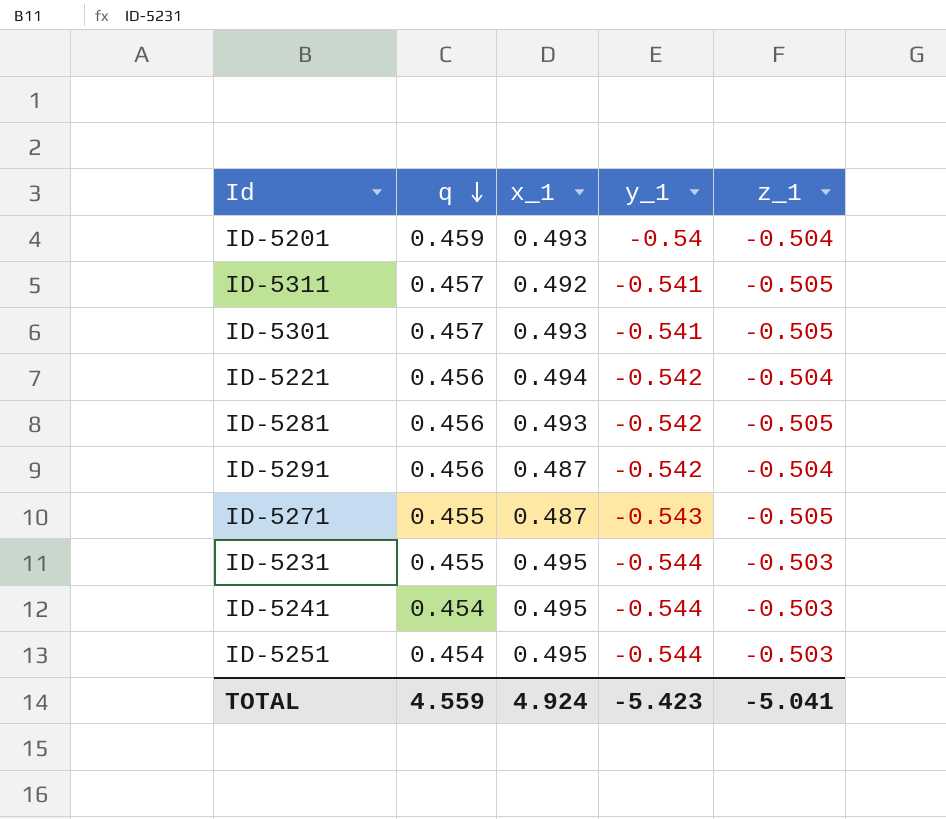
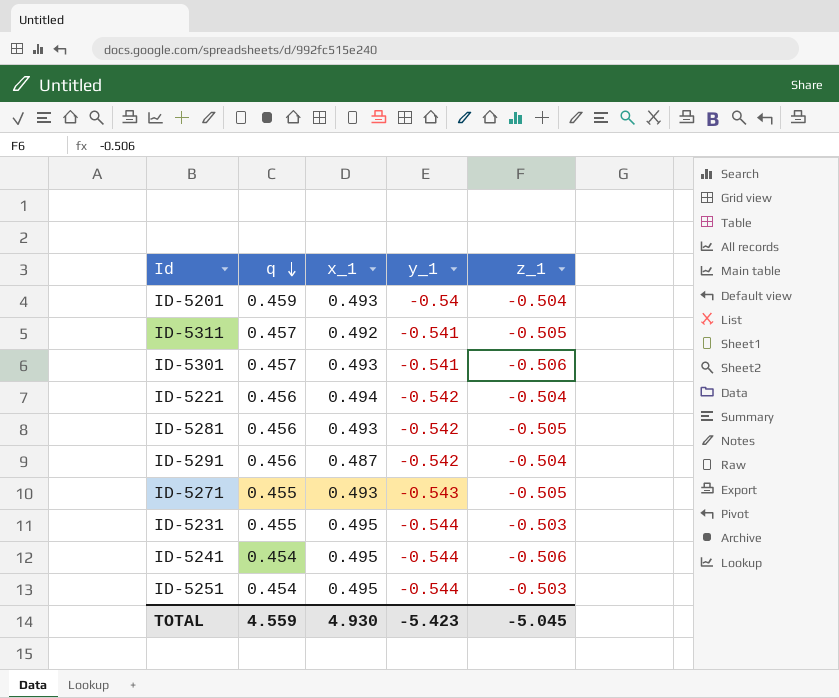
ID-5301 | z_1: -0.505 -> -0.506
ID-5271 | x_1: 0.487 -> 0.493
ID-5241 | z_1: -0.503 -> -0.506
TOTAL | x_1: 4.924 -> 4.930
TOTAL | z_1: -5.041 -> -5.045

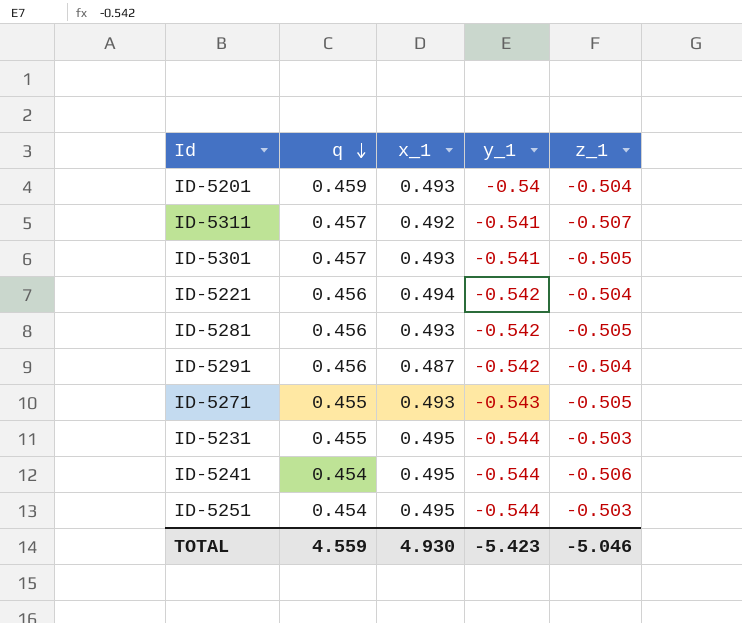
ID-5311 | z_1: -0.505 -> -0.507
ID-5301 | z_1: -0.506 -> -0.505
TOTAL | z_1: -5.045 -> -5.046

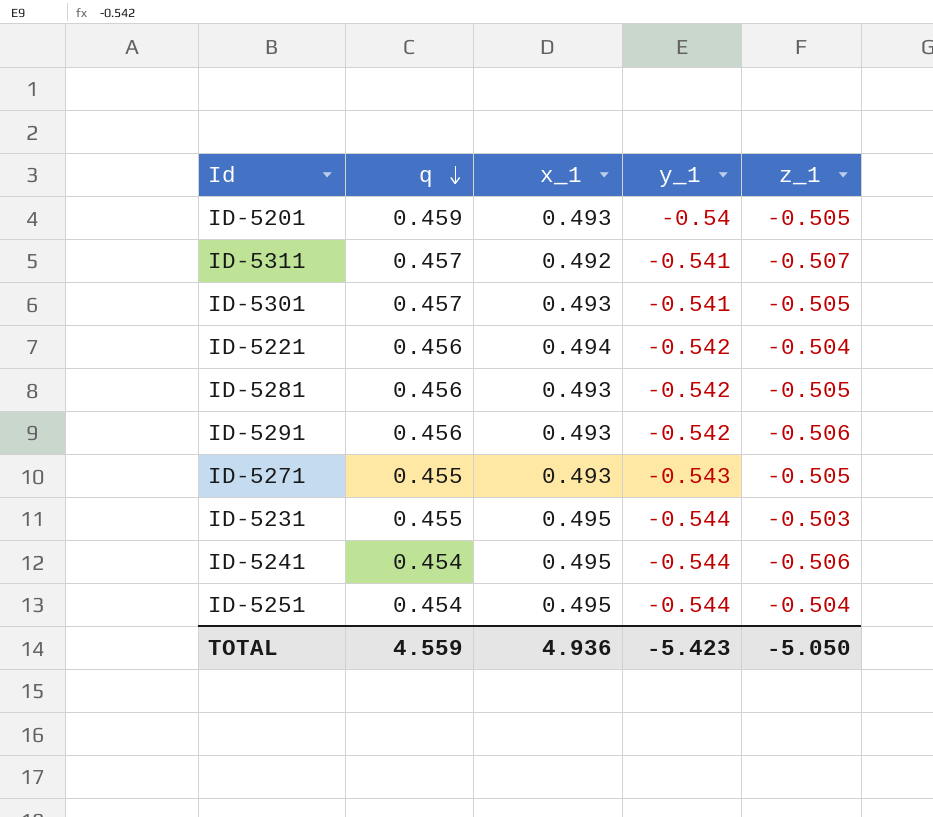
ID-5201 | z_1: -0.504 -> -0.505
ID-5291 | x_1: 0.487 -> 0.493
ID-5291 | z_1: -0.504 -> -0.506
ID-5251 | z_1: -0.503 -> -0.504
TOTAL | x_1: 4.930 -> 4.936
TOTAL | z_1: -5.046 -> -5.050

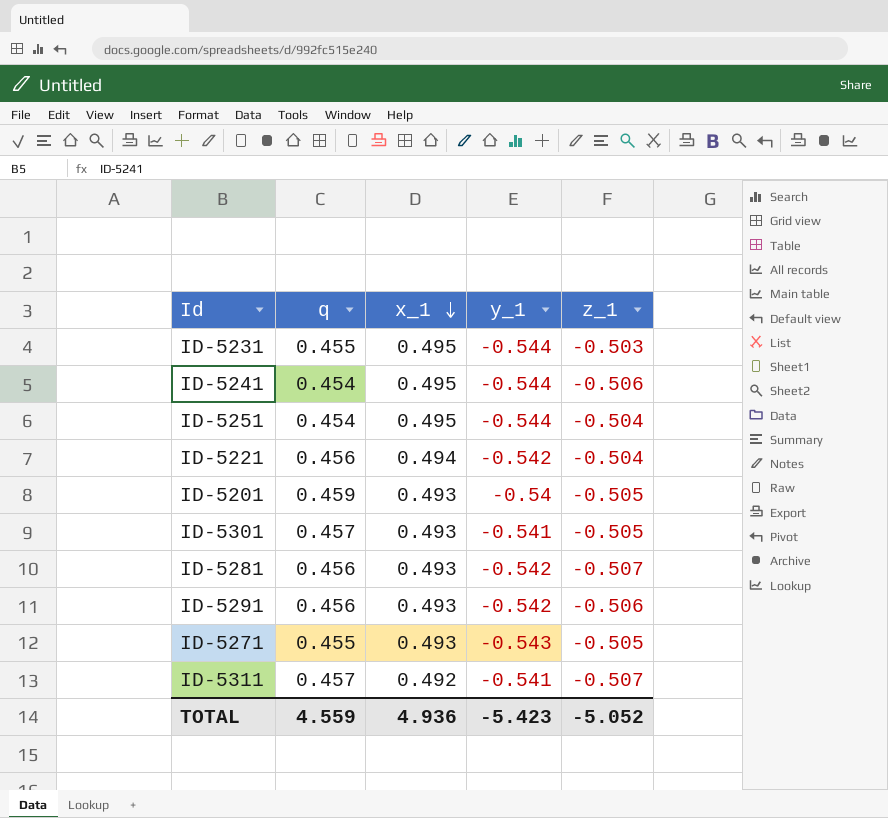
row order: q descending -> x_1 descending
ID-5281 | z_1: -0.505 -> -0.507
TOTAL | z_1: -5.050 -> -5.052

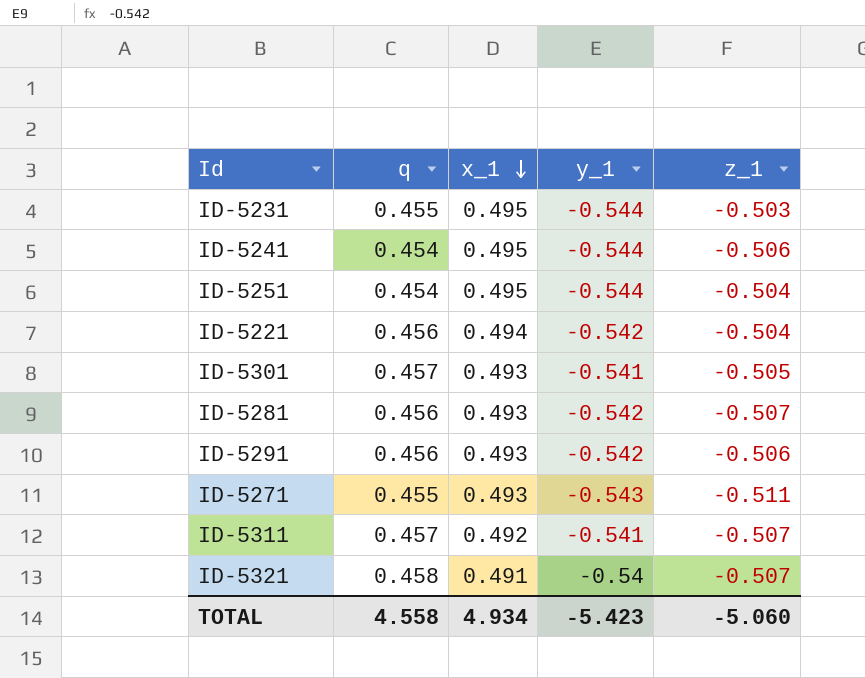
row ID-5201: 0.459 | 0.493 | -0.54 | -0.505 -> none
ID-5271 | z_1: -0.505 -> -0.511
row ID-5321: none -> 0.458 | 0.491 | -0.54 | -0.507
TOTAL | q: 4.559 -> 4.558
TOTAL | x_1: 4.936 -> 4.934
TOTAL | z_1: -5.052 -> -5.060

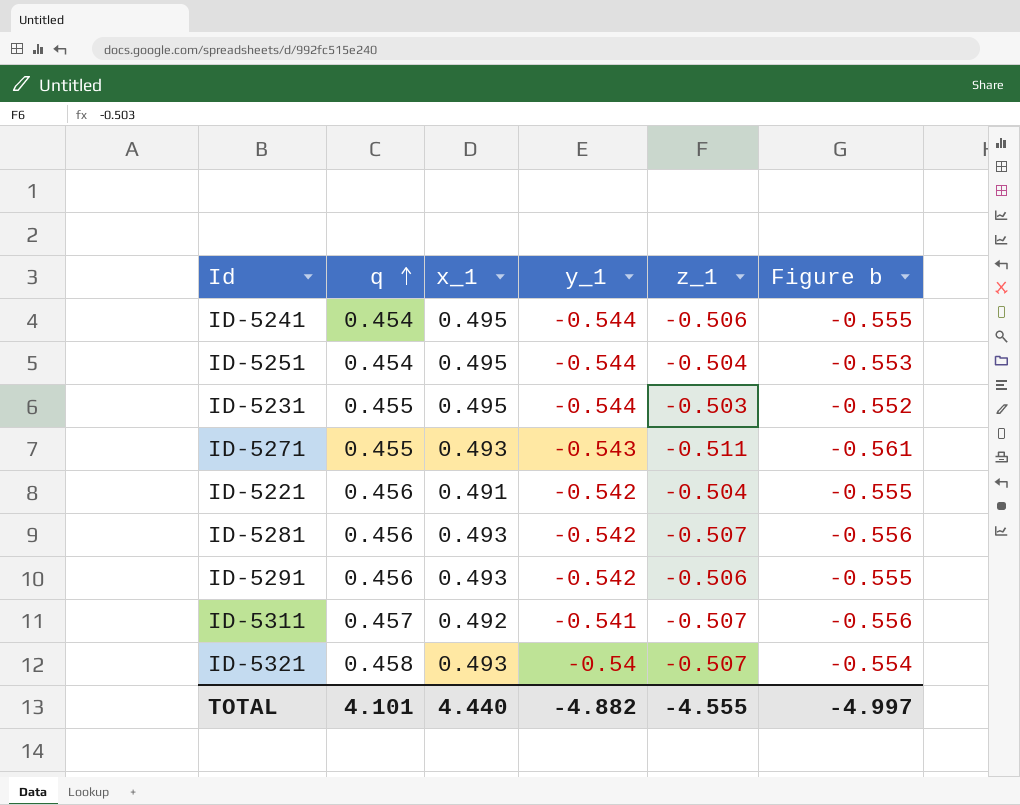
row order: x_1 descending -> q ascending
column Figure b | formula: none -> [x_1] + [y_1] + [z_1]
row ID-5301: 0.457 | 0.493 | -0.541 | -0.505 -> none
ID-5221 | x_1: 0.494 -> 0.491
ID-5321 | x_1: 0.491 -> 0.493
TOTAL | q: 4.558 -> 4.101
TOTAL | x_1: 4.934 -> 4.440
TOTAL | y_1: -5.423 -> -4.882
TOTAL | z_1: -5.060 -> -4.555

